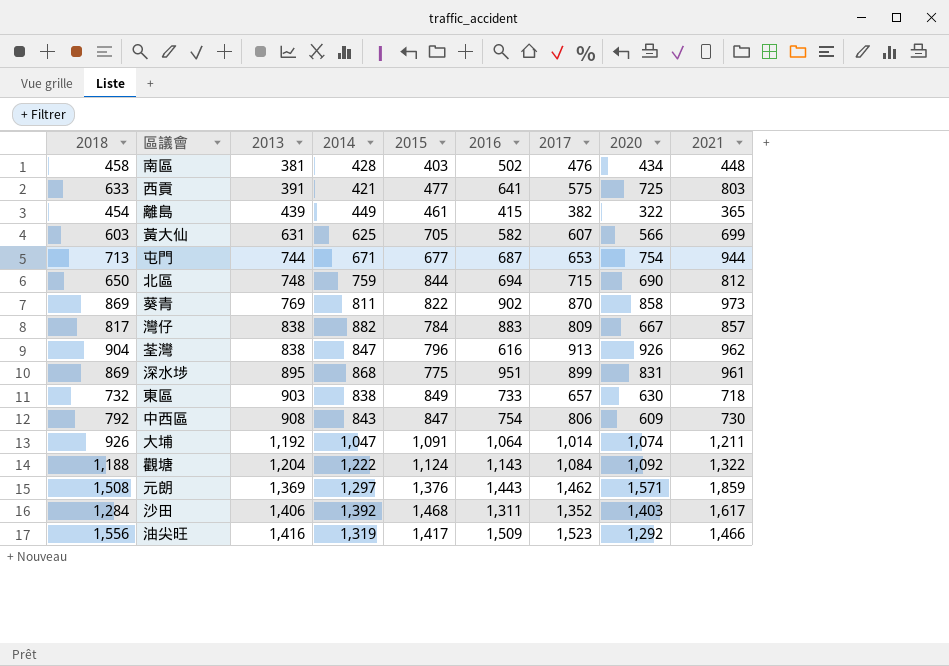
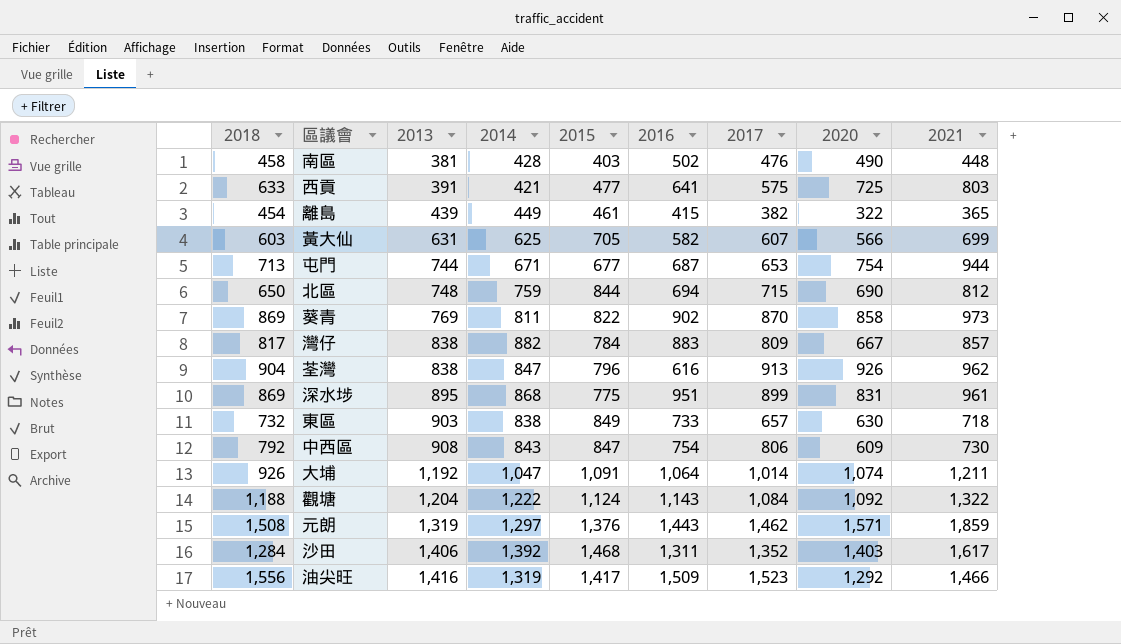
南區 | 2020: 434 -> 490
元朗 | 2013: 1,369 -> 1,319

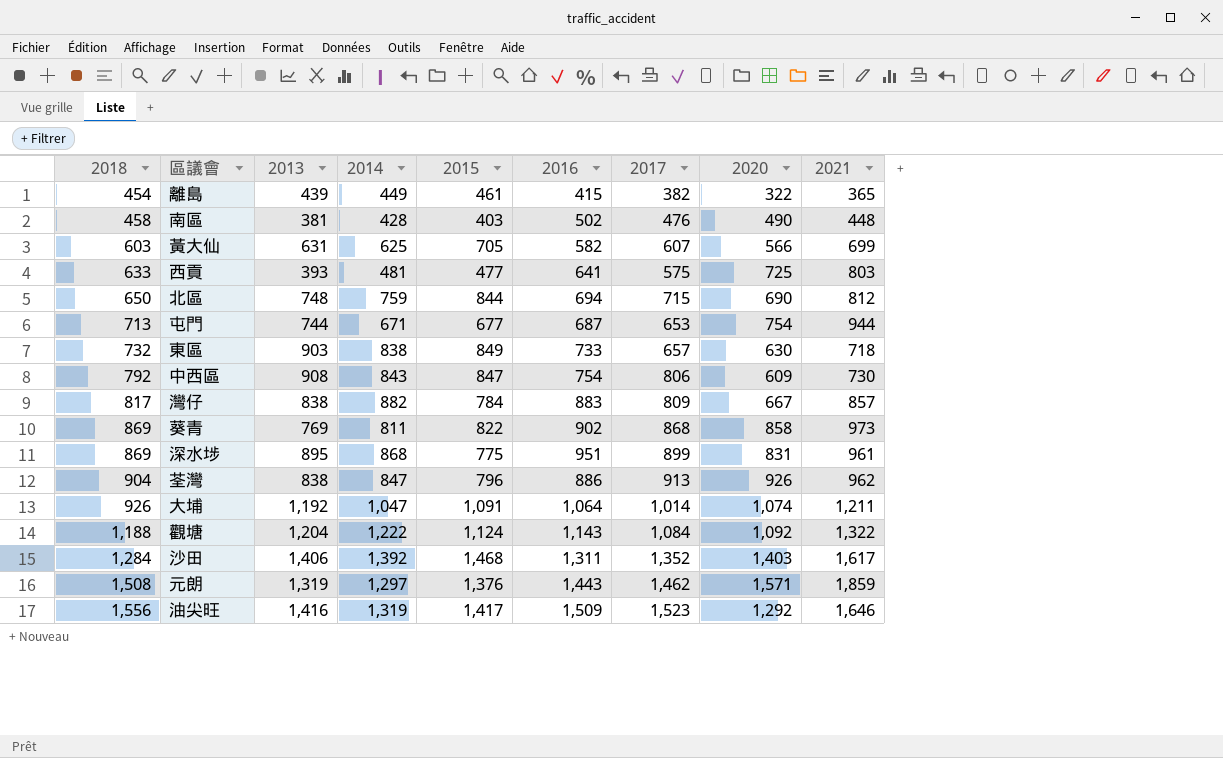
row order: 2013 ascending -> 2018 ascending
西貢 | 2013: 391 -> 393
西貢 | 2014: 421 -> 481
葵青 | 2017: 870 -> 868
荃灣 | 2016: 616 -> 886
油尖旺 | 2021: 1,466 -> 1,646

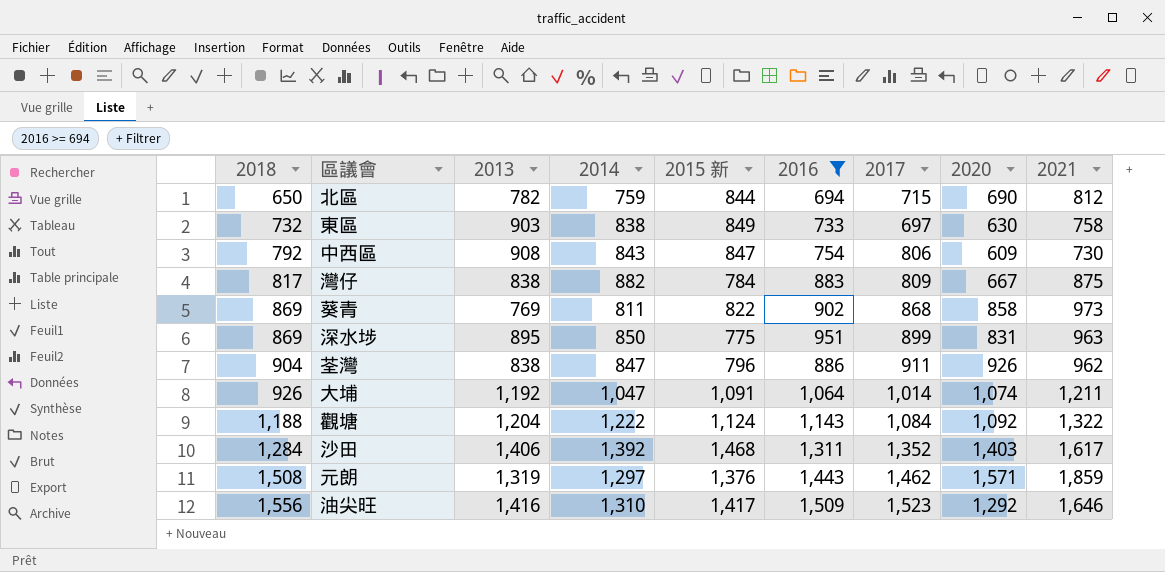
filter: none -> 2016 >= 694
column name: 2015 -> 2015 新
北區 | 2013: 748 -> 782
東區 | 2017: 657 -> 697
東區 | 2021: 718 -> 758
灣仔 | 2021: 857 -> 875
深水埗 | 2014: 868 -> 850
深水埗 | 2021: 961 -> 963
荃灣 | 2017: 913 -> 911
油尖旺 | 2014: 1,319 -> 1,310

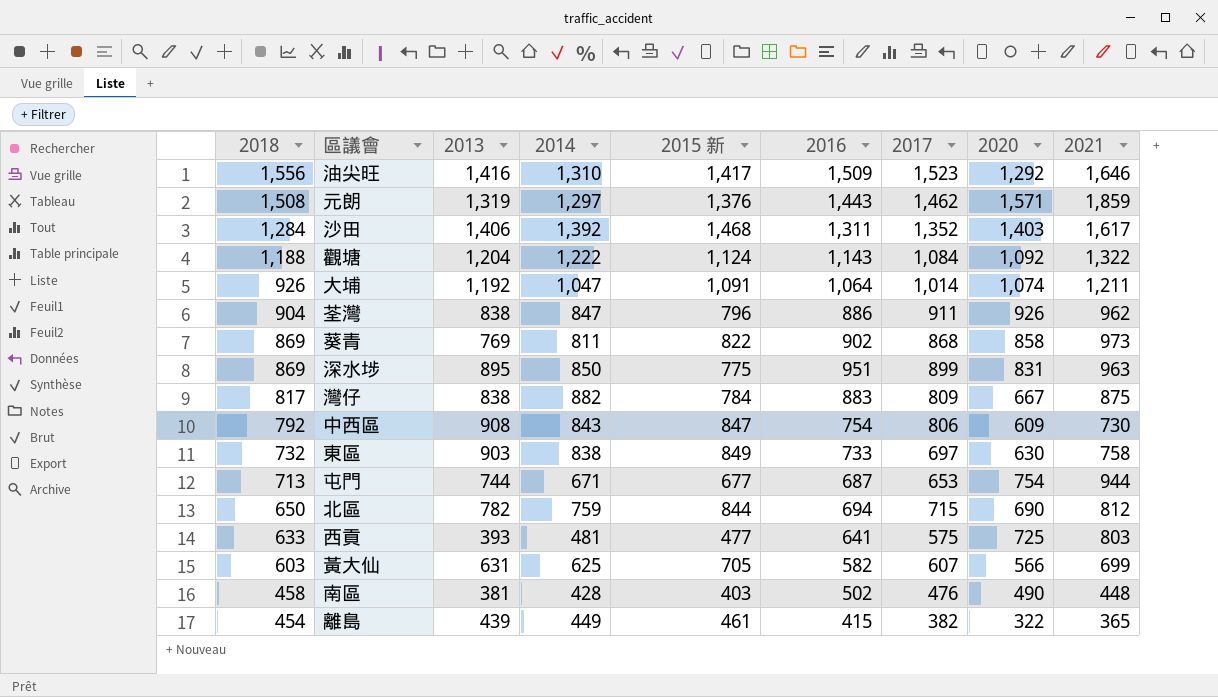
filter: 2016 >= 694 -> none
row order: 2018 ascending -> 2018 descending

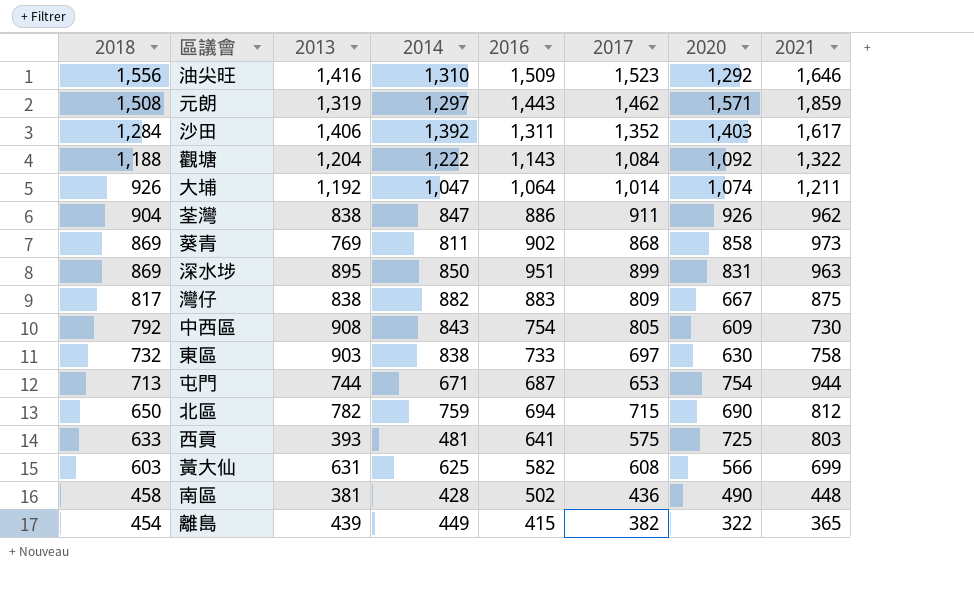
column 2015 新 | position: 5 -> none
中西區 | 2017: 806 -> 805
黃大仙 | 2017: 607 -> 608
南區 | 2017: 476 -> 436

